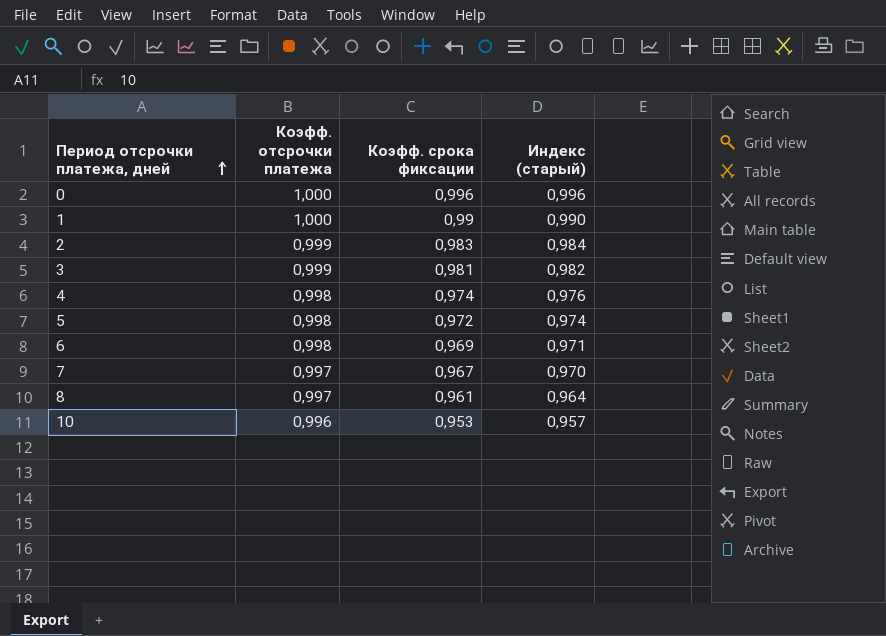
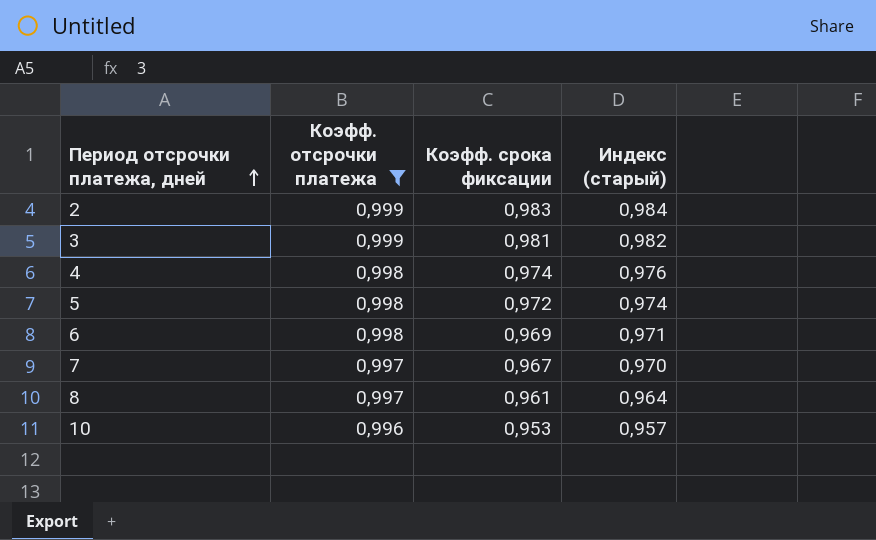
filter: none -> Коэфф. отсрочки платежа != 1,000

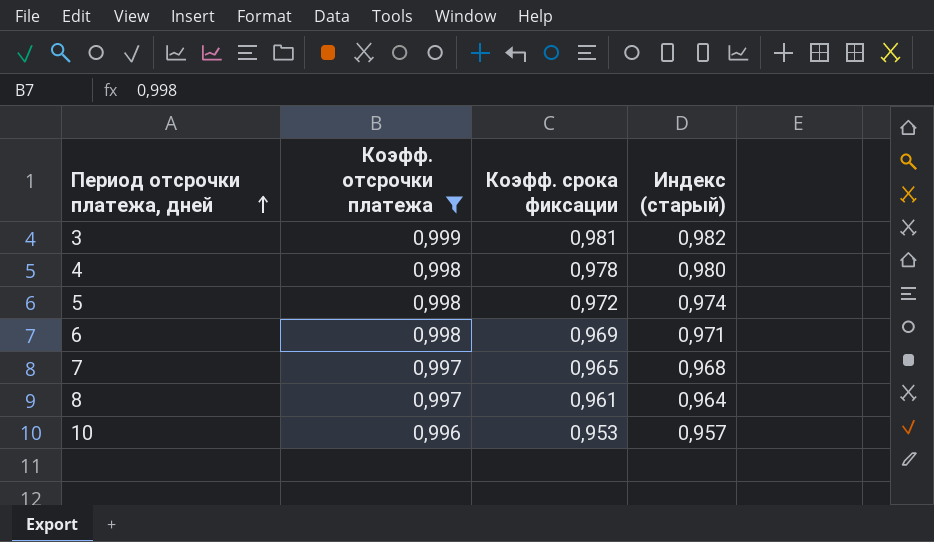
row 2: 0,999 | 0,983 | 0,984 -> none
4 | Коэфф. срока фиксации: 0,974 -> 0,978
4 | Индекс (старый): 0,976 -> 0,980
7 | Коэфф. срока фиксации: 0,967 -> 0,965
7 | Индекс (старый): 0,970 -> 0,968

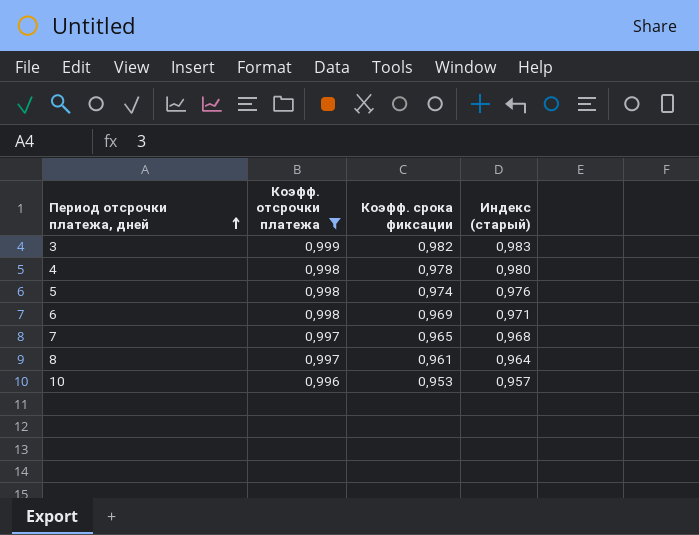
3 | Коэфф. срока фиксации: 0,981 -> 0,982
3 | Индекс (старый): 0,982 -> 0,983
5 | Коэфф. срока фиксации: 0,972 -> 0,974
5 | Индекс (старый): 0,974 -> 0,976

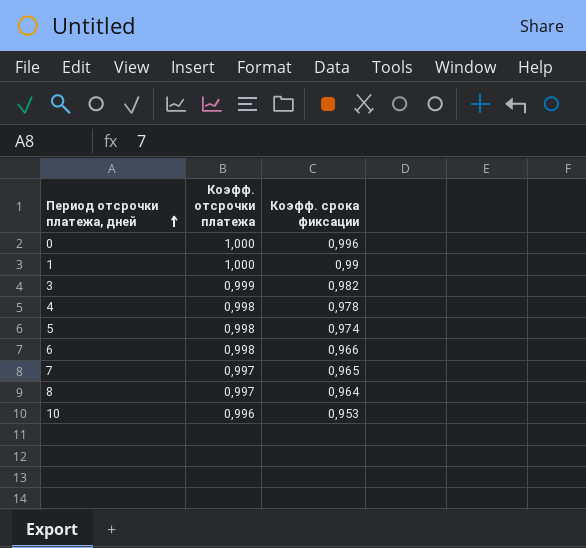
filter: Коэфф. отсрочки платежа != 1,000 -> none
column Индекс (старый) | formula: [Коэфф. срока фиксации] / [Коэфф. отсрочки платежа] -> none
6 | Коэфф. срока фиксации: 0,969 -> 0,966
8 | Коэфф. срока фиксации: 0,961 -> 0,964

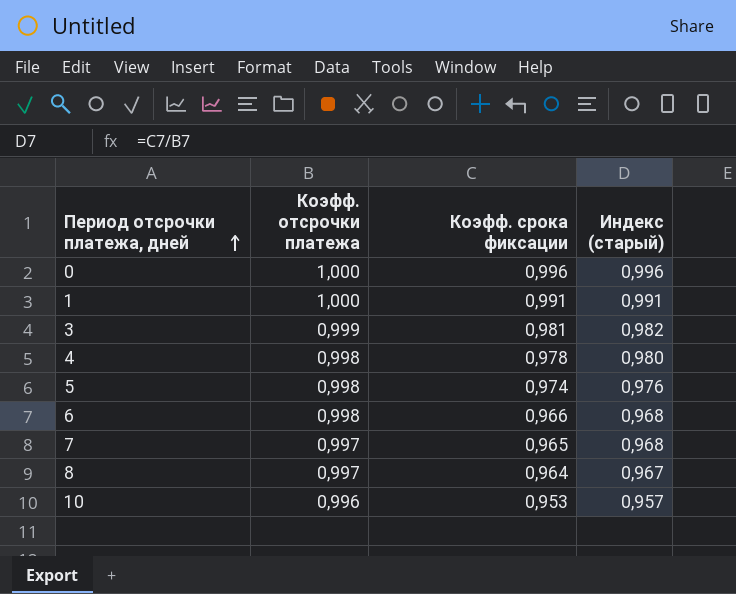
column Индекс (старый) | formula: none -> [Коэфф. срока фиксации] / [Коэфф. отсрочки платежа]
1 | Коэфф. срока фиксации: 0,99 -> 0,991
3 | Коэфф. срока фиксации: 0,982 -> 0,981

